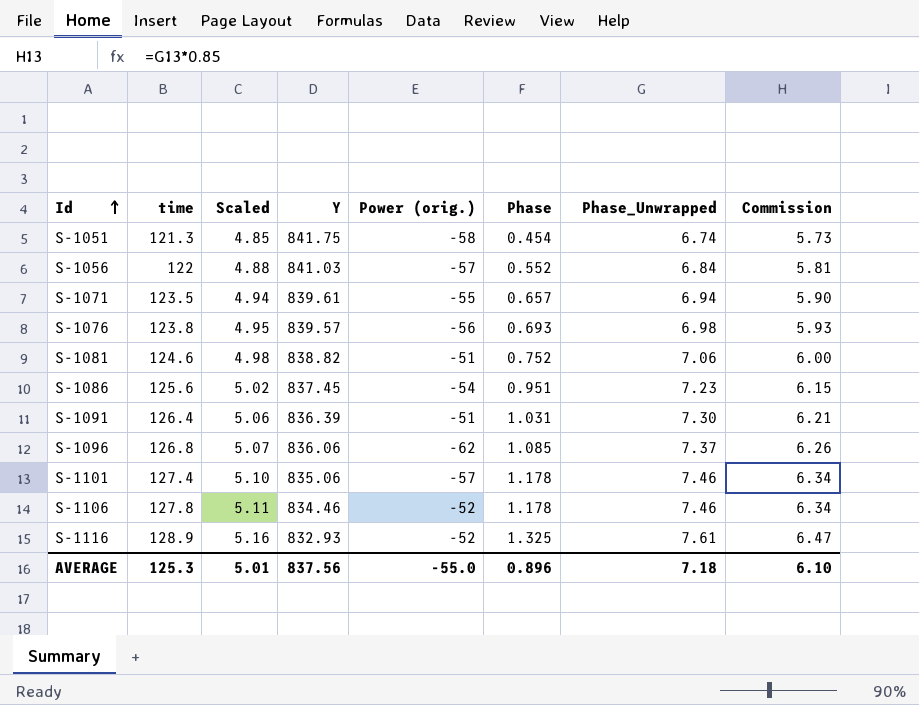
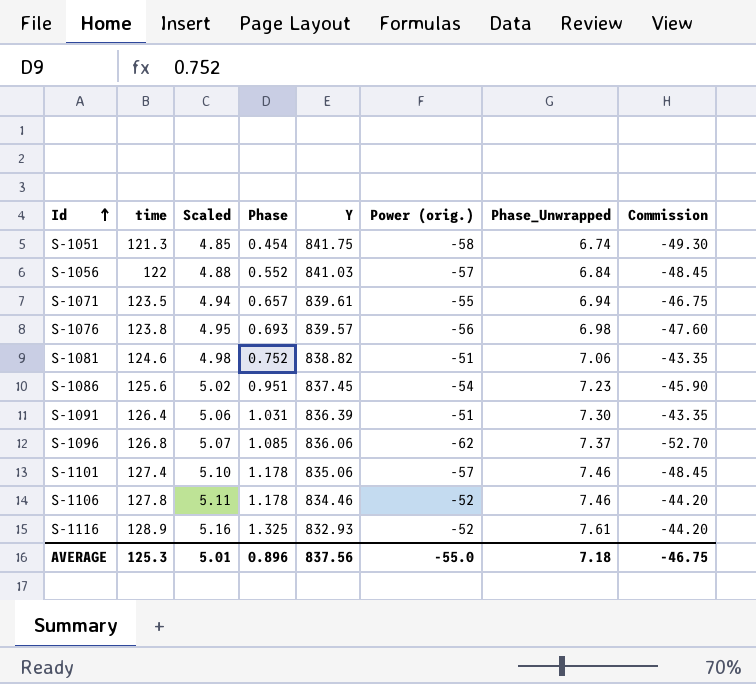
column Phase | position: 6 -> 4
column Commission | formula: [Phase_Unwrapped] * 0.85 -> [Power (orig.)] * 0.85
AVERAGE | Commission: 6.10 -> -46.75

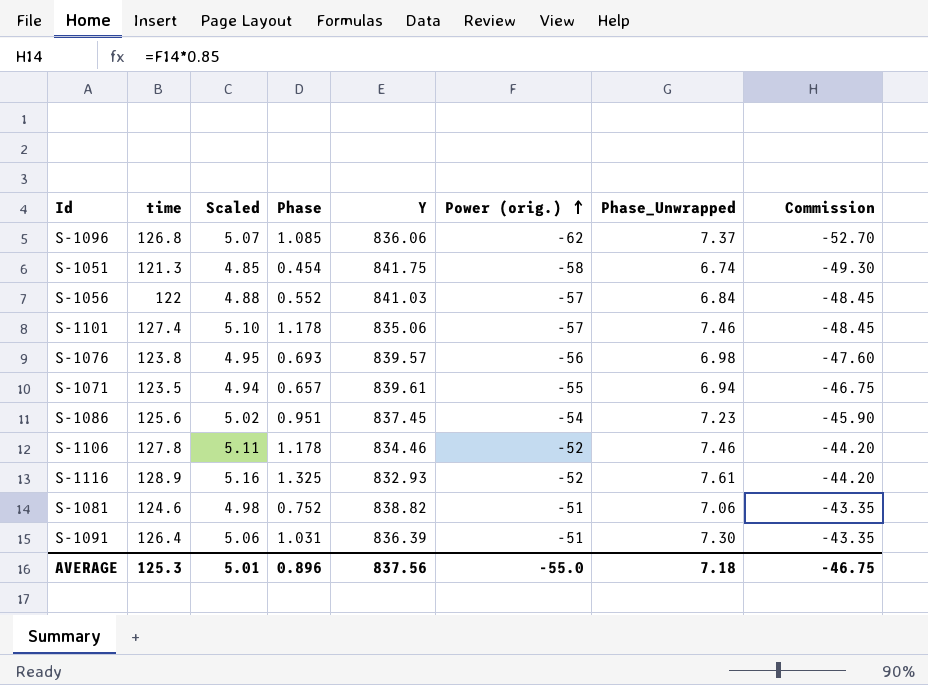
row order: Id ascending -> Power (orig.) ascending

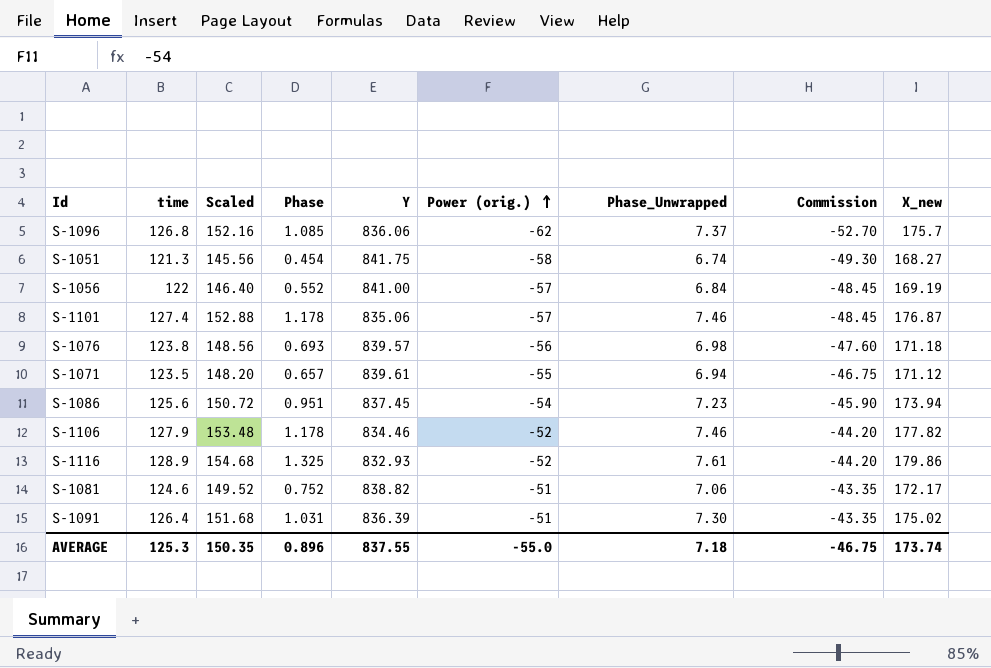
column Scaled | formula: [time] * 0.04 -> [time] * 1.2
column X_new | position: none -> 9
S-1056 | Y: 841.03 -> 841.00
S-1106 | time: 127.8 -> 127.9
AVERAGE | Scaled: 5.01 -> 150.35
AVERAGE | Y: 837.56 -> 837.55

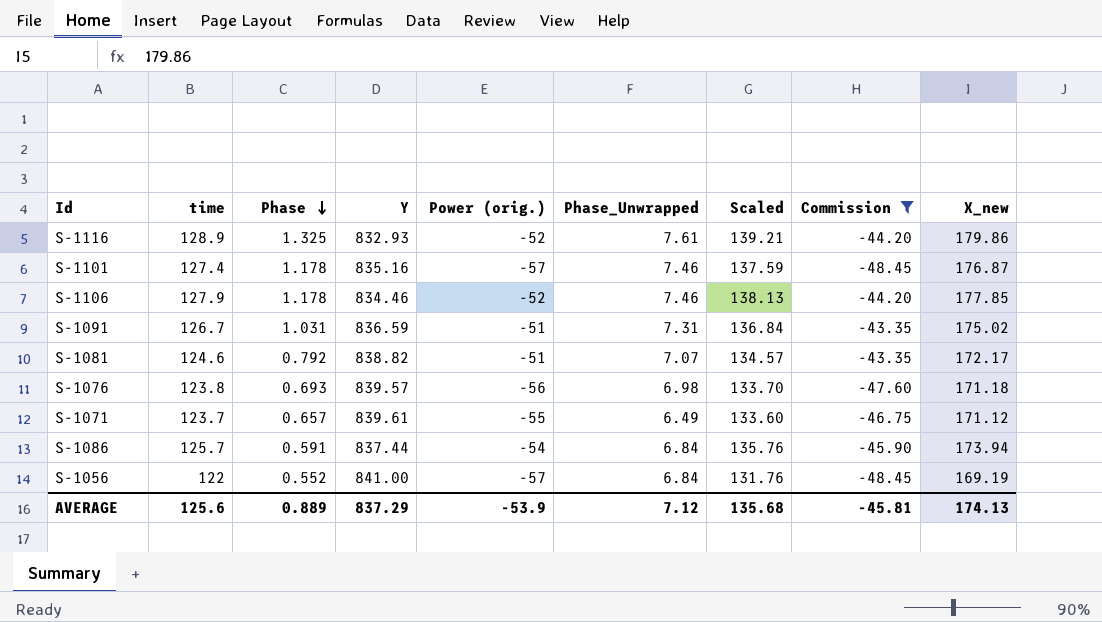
filter: none -> Commission >= -48.45
row order: Power (orig.) ascending -> Phase descending
column Scaled | formula: [time] * 1.2 -> [time] * 1.08
column Scaled | position: 3 -> 7
S-1101 | Y: 835.06 -> 835.16
S-1106 | X_new: 177.82 -> 177.85
S-1091 | time: 126.4 -> 126.7
S-1091 | Y: 836.39 -> 836.59
S-1091 | Phase_Unwrapped: 7.30 -> 7.31
S-1081 | Phase: 0.752 -> 0.792
S-1081 | Phase_Unwrapped: 7.06 -> 7.07
S-1071 | time: 123.5 -> 123.7
S-1071 | Phase_Unwrapped: 6.94 -> 6.49
S-1086 | time: 125.6 -> 125.7
S-1086 | Phase: 0.951 -> 0.591
S-1086 | Y: 837.45 -> 837.44
S-1086 | Phase_Unwrapped: 7.23 -> 6.84
AVERAGE | time: 125.3 -> 125.6
AVERAGE | Phase: 0.896 -> 0.889
AVERAGE | Y: 837.55 -> 837.29
AVERAGE | Power (orig.): -55.0 -> -53.9
AVERAGE | Phase_Unwrapped: 7.18 -> 7.12
AVERAGE | Scaled: 150.35 -> 135.68
AVERAGE | Commission: -46.75 -> -45.81
AVERAGE | X_new: 173.74 -> 174.13

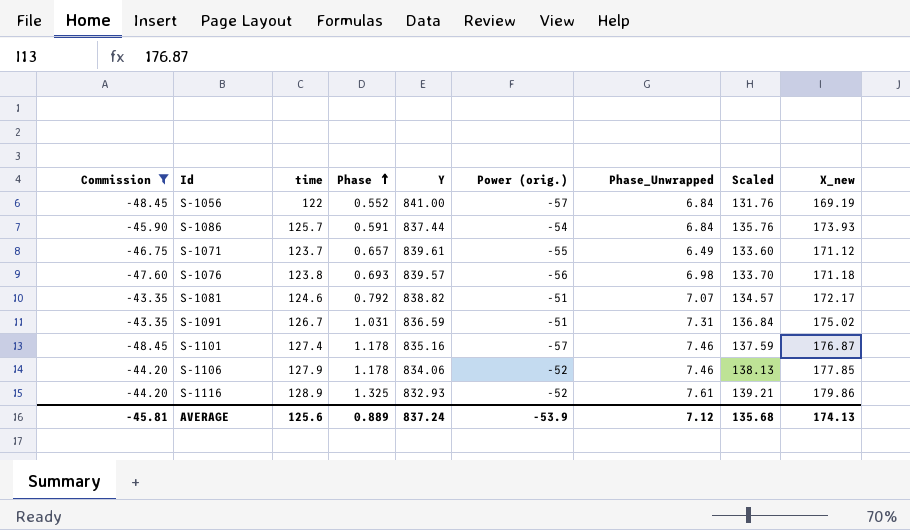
row order: Phase descending -> Phase ascending
column Commission | position: 8 -> 1
S-1086 | X_new: 173.94 -> 173.93
S-1106 | Y: 834.46 -> 834.06
AVERAGE | Y: 837.29 -> 837.24

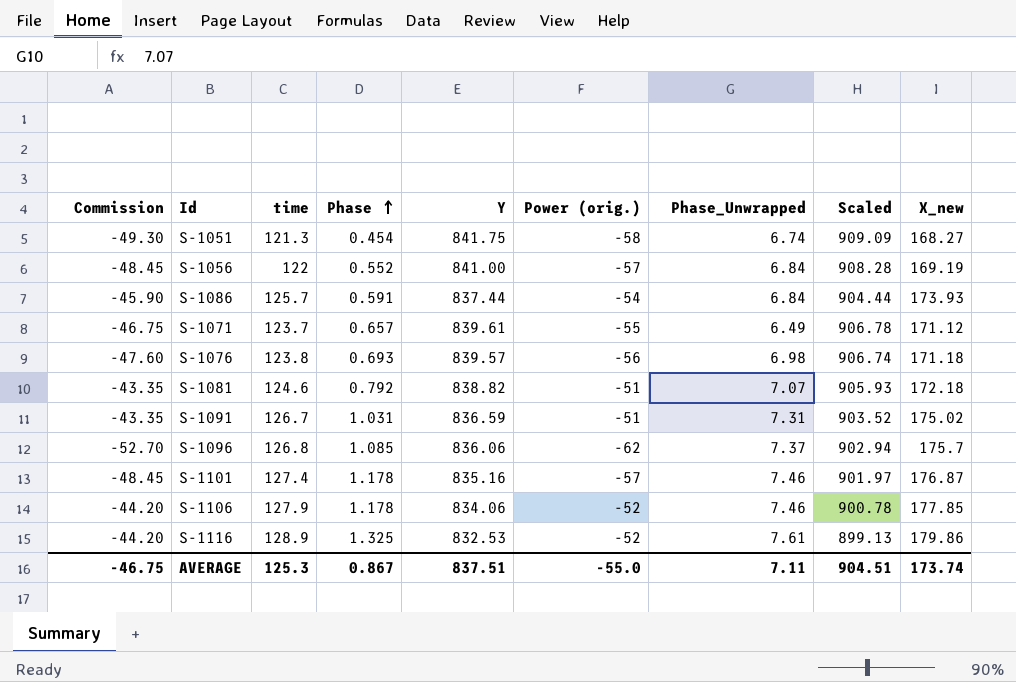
filter: Commission >= -48.45 -> none
column Scaled | formula: [time] * 1.08 -> [Y] * 1.08
S-1081 | X_new: 172.17 -> 172.18
S-1116 | Y: 832.93 -> 832.53
AVERAGE | Commission: -45.81 -> -46.75
AVERAGE | time: 125.6 -> 125.3
AVERAGE | Phase: 0.889 -> 0.867
AVERAGE | Y: 837.24 -> 837.51
AVERAGE | Power (orig.): -53.9 -> -55.0
AVERAGE | Phase_Unwrapped: 7.12 -> 7.11
AVERAGE | Scaled: 135.68 -> 904.51
AVERAGE | X_new: 174.13 -> 173.74

